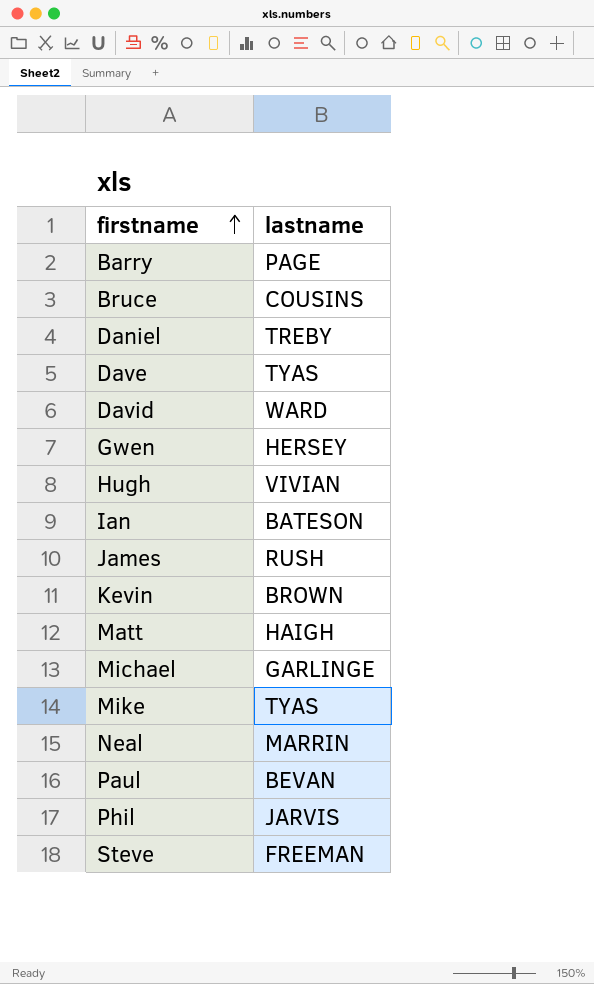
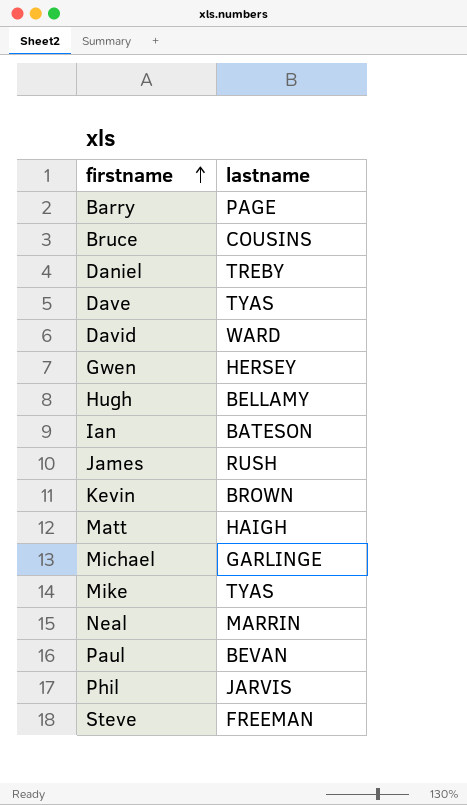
Hugh | lastname: VIVIAN -> BELLAMY

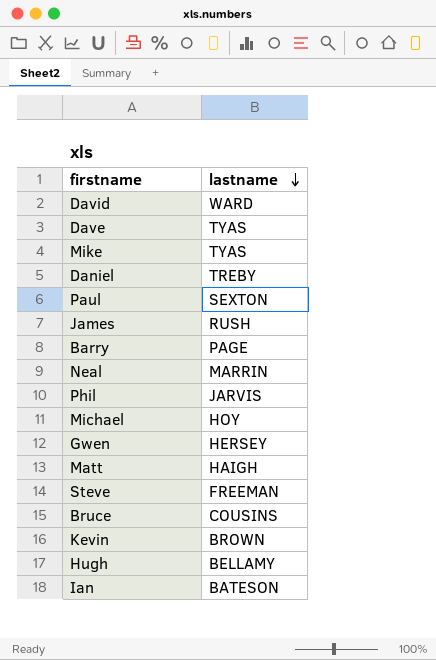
row order: firstname ascending -> lastname descending
Paul | lastname: BEVAN -> SEXTON
Michael | lastname: GARLINGE -> HOY

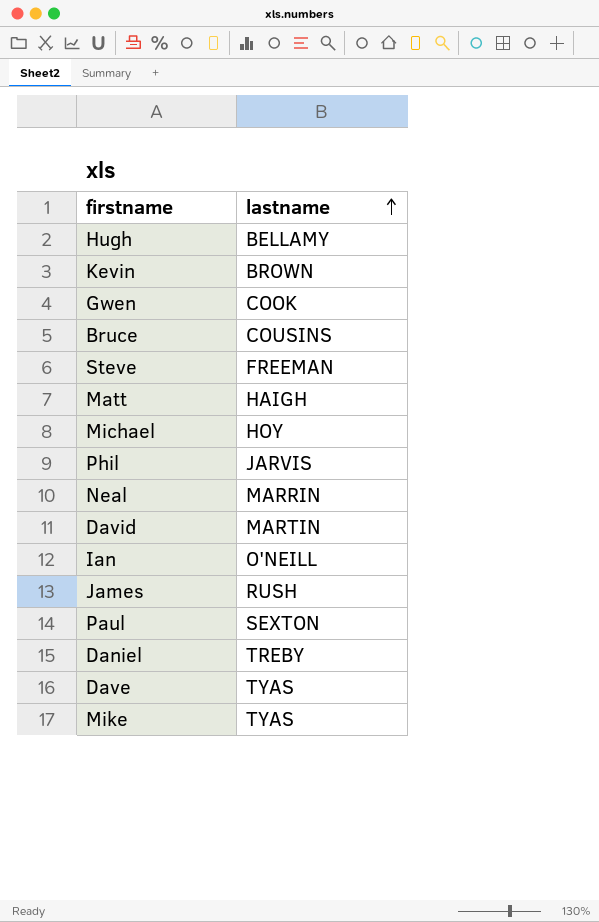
row order: lastname descending -> lastname ascending
row Barry: PAGE -> none
Gwen | lastname: HERSEY -> COOK
David | lastname: WARD -> MARTIN
Ian | lastname: BATESON -> O'NEILL

